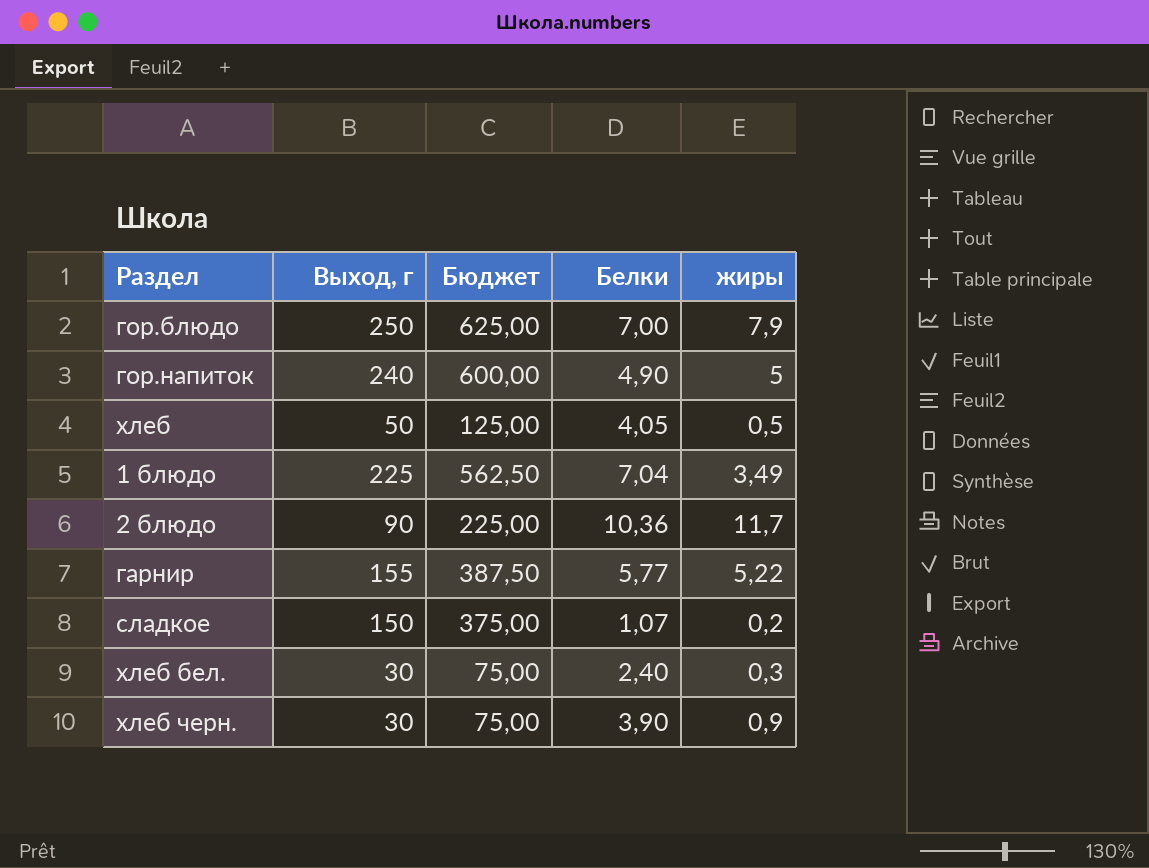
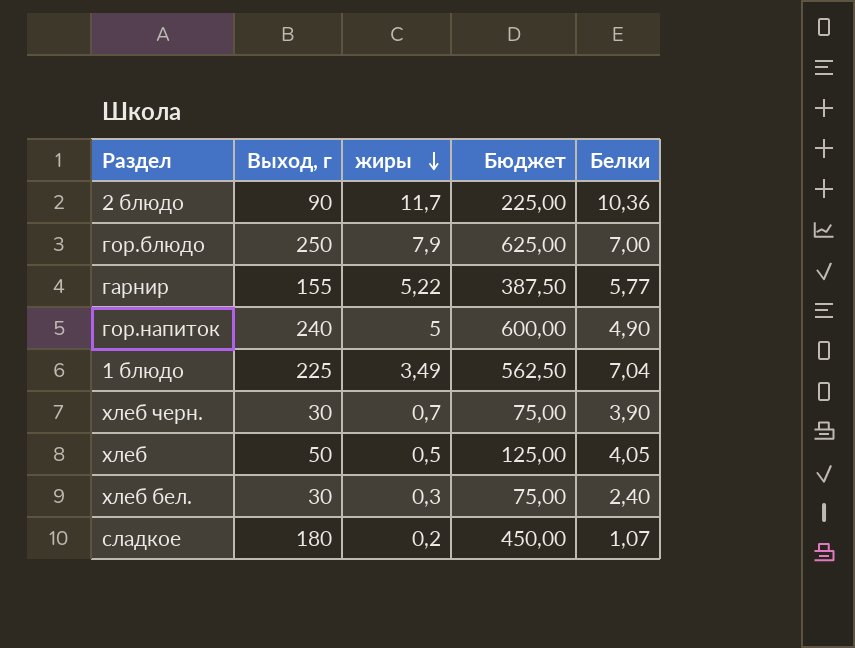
row order: none -> жиры descending
column жиры | position: 5 -> 3
хлеб черн. | жиры: 0,9 -> 0,7
сладкое | Выход, г: 150 -> 180
сладкое | Бюджет: 375,00 -> 450,00

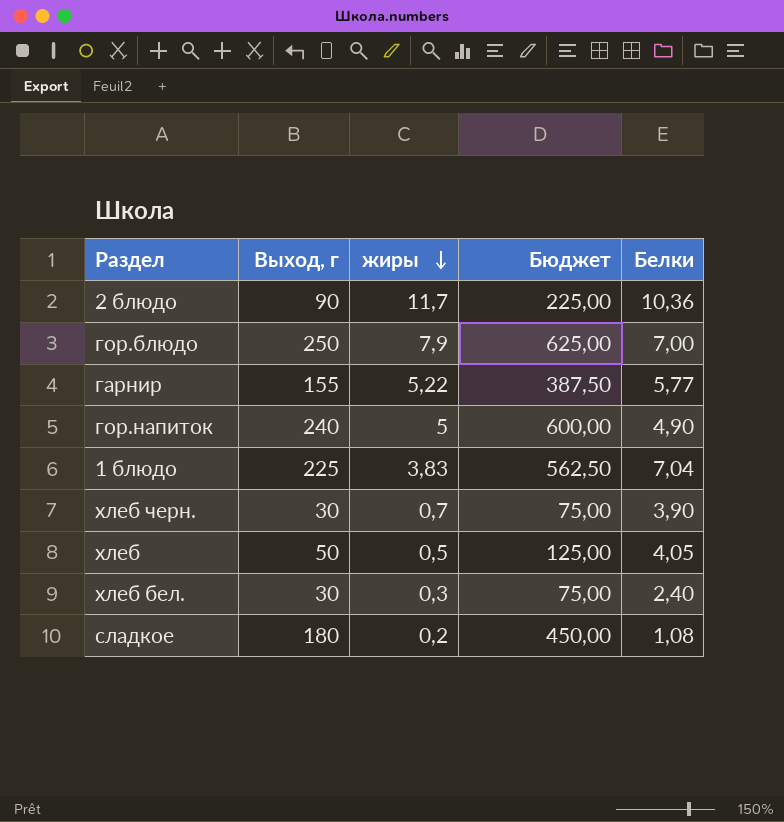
1 блюдо | жиры: 3,49 -> 3,83
сладкое | Белки: 1,07 -> 1,08

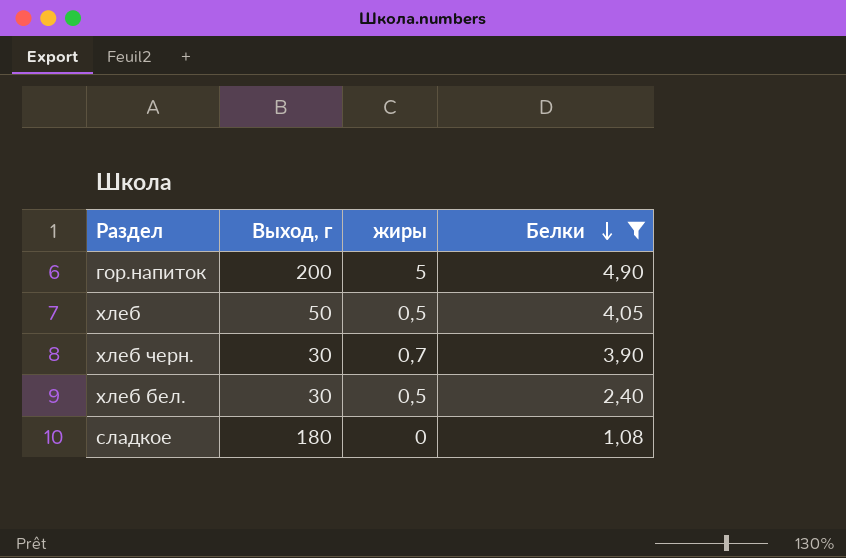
filter: none -> Белки <= 4,90
row order: жиры descending -> Белки descending
column Бюджет | formula: [Выход, г] * 2,5 -> none
гор.напиток | Выход, г: 240 -> 200
хлеб бел. | жиры: 0,3 -> 0,5
сладкое | жиры: 0,2 -> 0

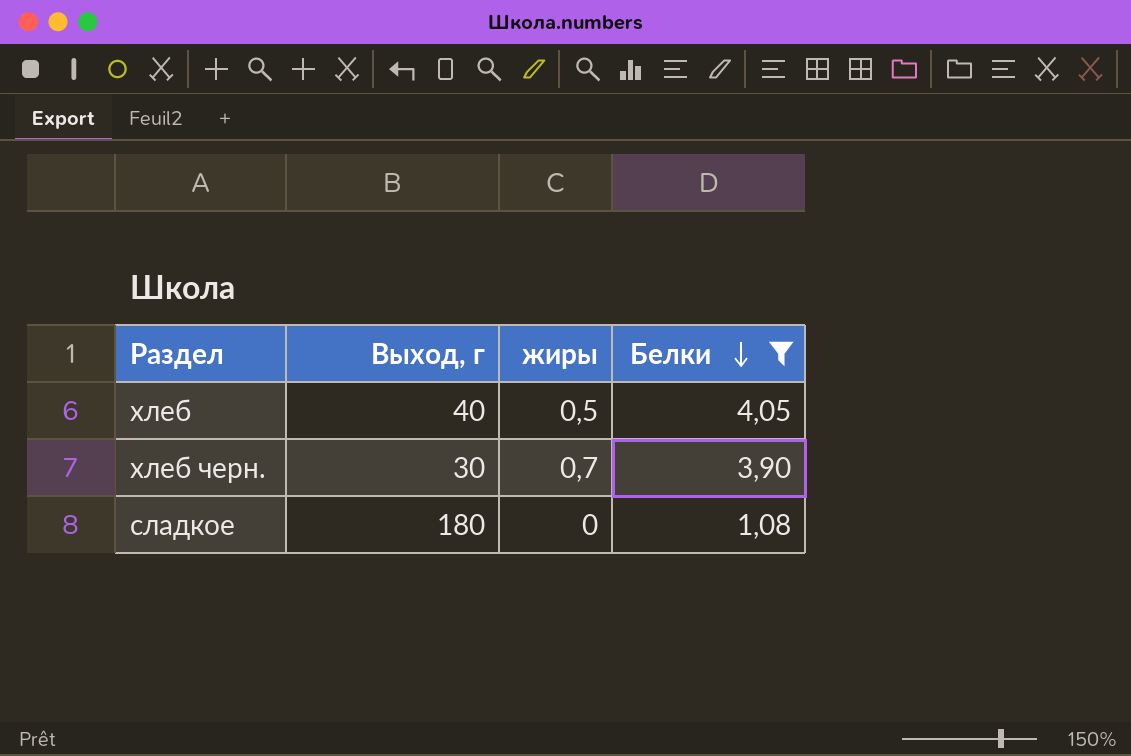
row гор.напиток: 200 | 5 | 4,90 -> none
row хлеб бел.: 30 | 0,5 | 2,40 -> none
хлеб | Выход, г: 50 -> 40

